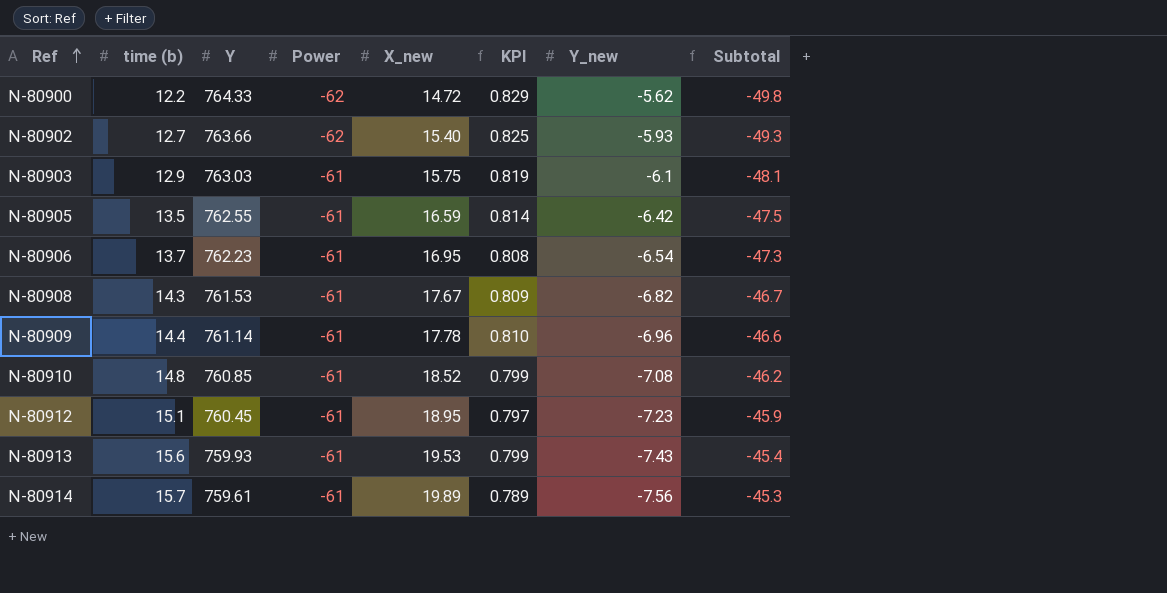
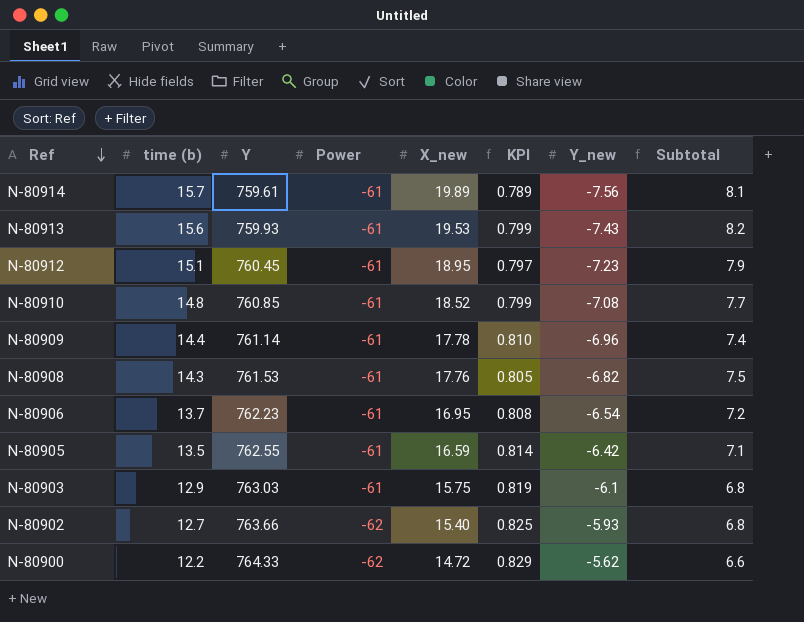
row order: Ref ascending -> Ref descending
column Subtotal | formula: [time (b)] + [Power] -> [time (b)] + [Y_new]
N-80908 | X_new: 17.67 -> 17.76
N-80908 | KPI: 0.809 -> 0.805

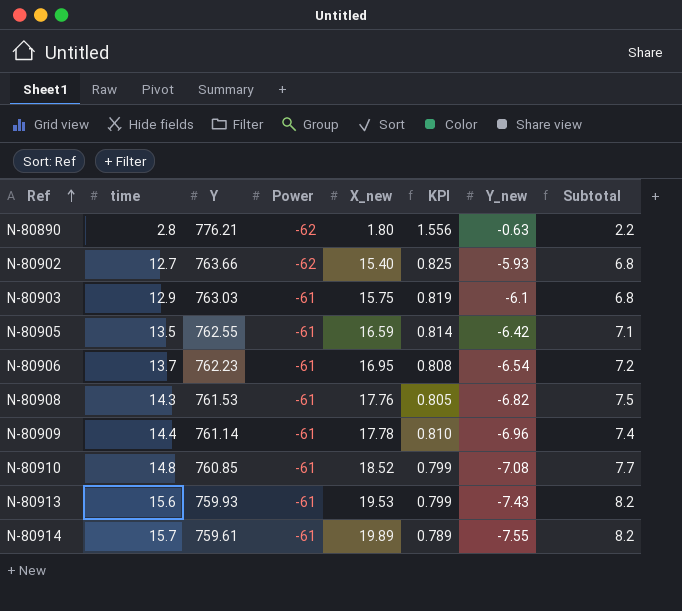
row order: Ref descending -> Ref ascending
column name: time (b) -> time
row N-80912: 15.1 | 760.45 | -61 | 18.95 | 0.797 | -7.23 | 7.9 -> none
row N-80900: 12.2 | 764.33 | -62 | 14.72 | 0.829 | -5.62 | 6.6 -> none
row N-80890: none -> 2.8 | 776.21 | -62 | 1.80 | 1.556 | -0.63 | 2.2
N-80914 | Y_new: -7.56 -> -7.55
N-80914 | Subtotal: 8.1 -> 8.2

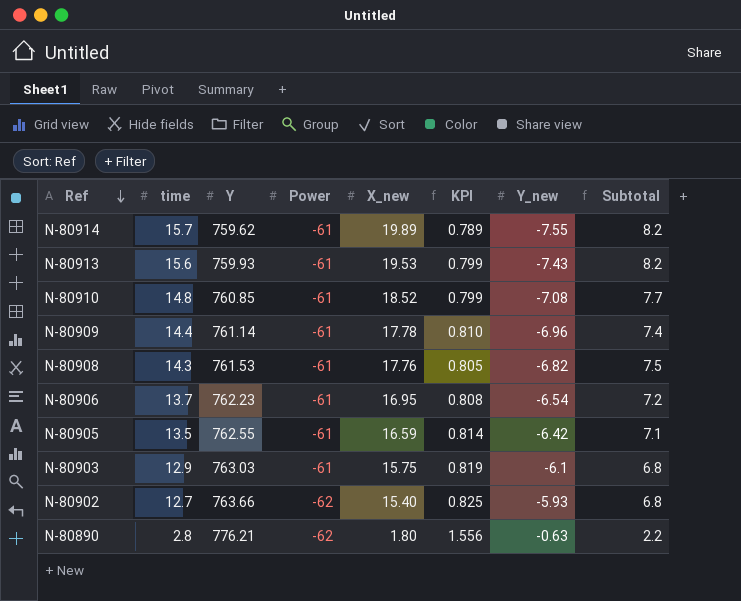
row order: Ref ascending -> Ref descending
N-80914 | Y: 759.61 -> 759.62

